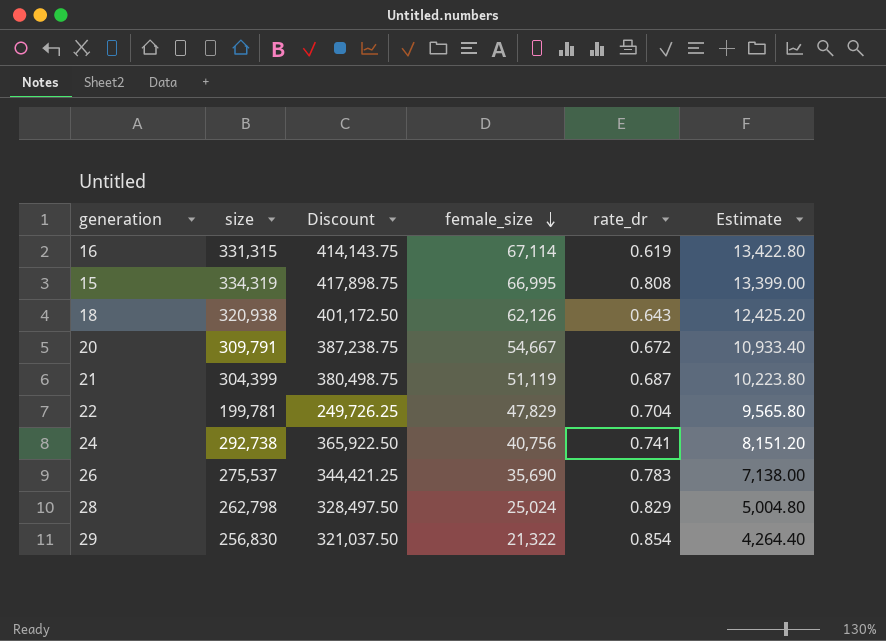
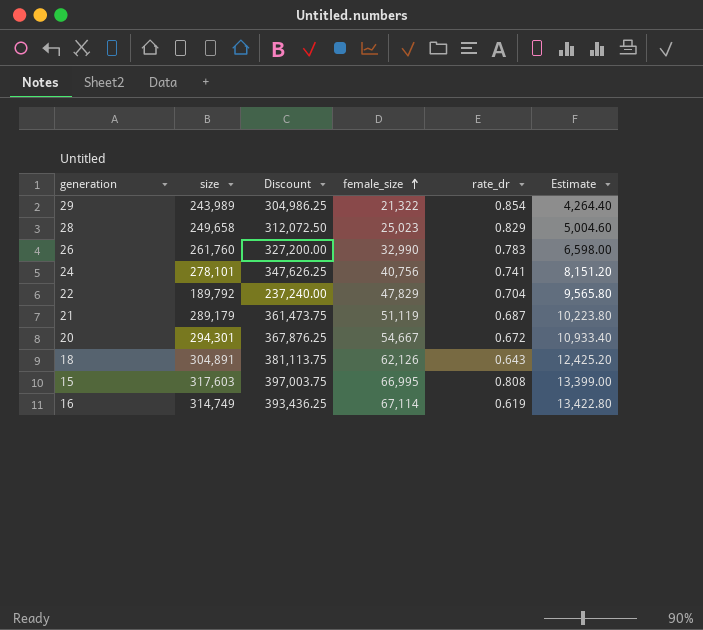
row order: female_size descending -> female_size ascending
29 | size: 256,830 -> 243,989
29 | Discount: 321,037.50 -> 304,986.25
28 | size: 262,798 -> 249,658
28 | Discount: 328,497.50 -> 312,072.50
28 | female_size: 25,024 -> 25,023
28 | Estimate: 5,004.80 -> 5,004.60
26 | size: 275,537 -> 261,760
26 | Discount: 344,421.25 -> 327,200.00
26 | female_size: 35,690 -> 32,990
26 | Estimate: 7,138.00 -> 6,598.00
24 | size: 292,738 -> 278,101
24 | Discount: 365,922.50 -> 347,626.25
22 | size: 199,781 -> 189,792
22 | Discount: 249,726.25 -> 237,240.00
21 | size: 304,399 -> 289,179
21 | Discount: 380,498.75 -> 361,473.75
20 | size: 309,791 -> 294,301
20 | Discount: 387,238.75 -> 367,876.25
18 | size: 320,938 -> 304,891
18 | Discount: 401,172.50 -> 381,113.75
15 | size: 334,319 -> 317,603
15 | Discount: 417,898.75 -> 397,003.75
16 | size: 331,315 -> 314,749
16 | Discount: 414,143.75 -> 393,436.25

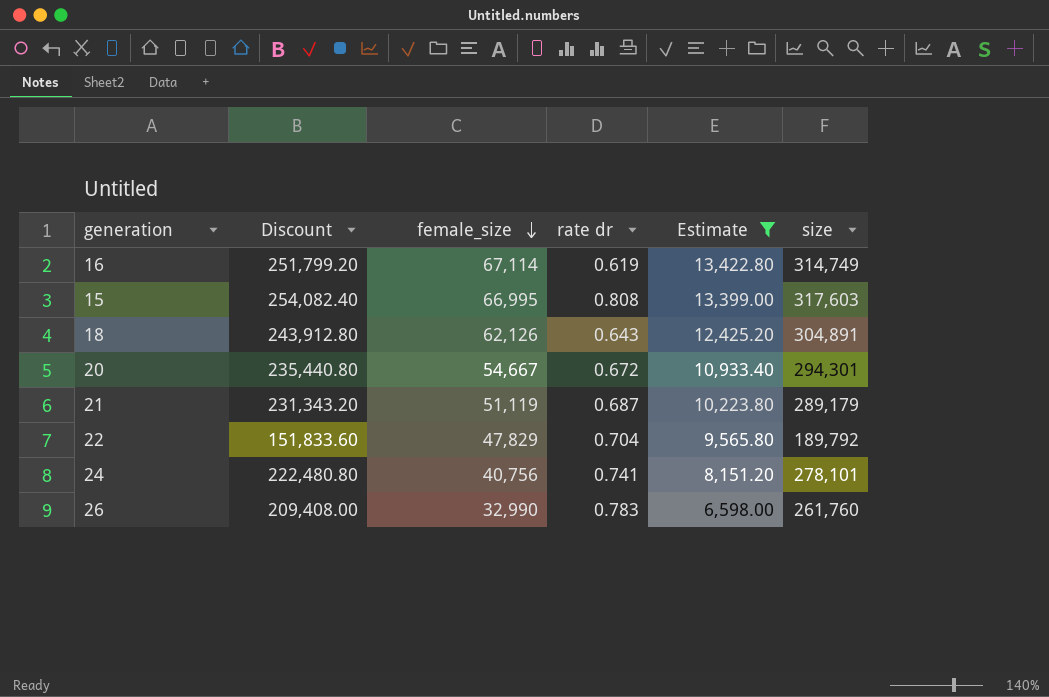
filter: none -> Estimate >= 6,598.00
row order: female_size ascending -> female_size descending
column Discount | formula: [size] * 1.25 -> [size] * 0.8
column name: rate_dr -> rate dr
column size | position: 2 -> 6

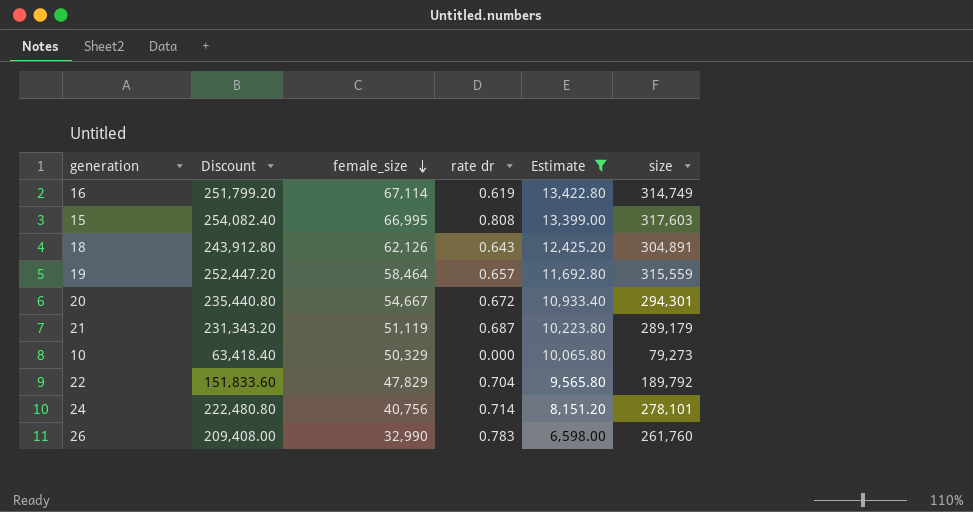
row 19: none -> 252,447.20 | 58,464 | 0.657 | 11,692.80 | 315,559
row 10: none -> 63,418.40 | 50,329 | 0.000 | 10,065.80 | 79,273
24 | rate dr: 0.741 -> 0.714

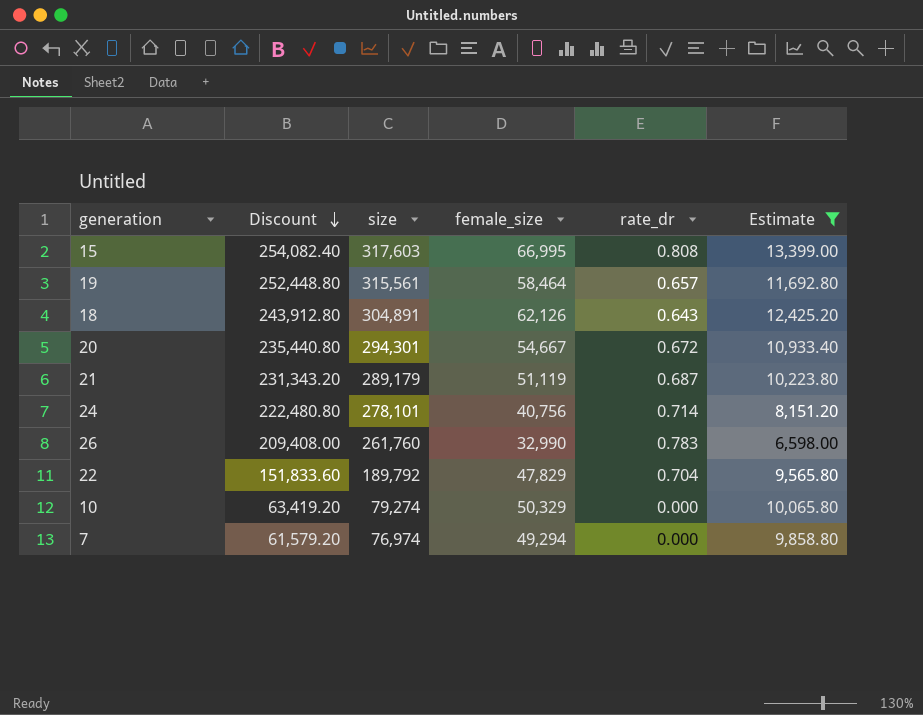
row order: female_size descending -> Discount descending
column size | position: 6 -> 3
column name: rate dr -> rate_dr
row 16: 251,799.20 | 67,114 | 0.619 | 13,422.80 | 314,749 -> none
19 | Discount: 252,447.20 -> 252,448.80
19 | size: 315,559 -> 315,561
10 | Discount: 63,418.40 -> 63,419.20
10 | size: 79,273 -> 79,274
row 7: none -> 61,579.20 | 76,974 | 49,294 | 0.000 | 9,858.80

